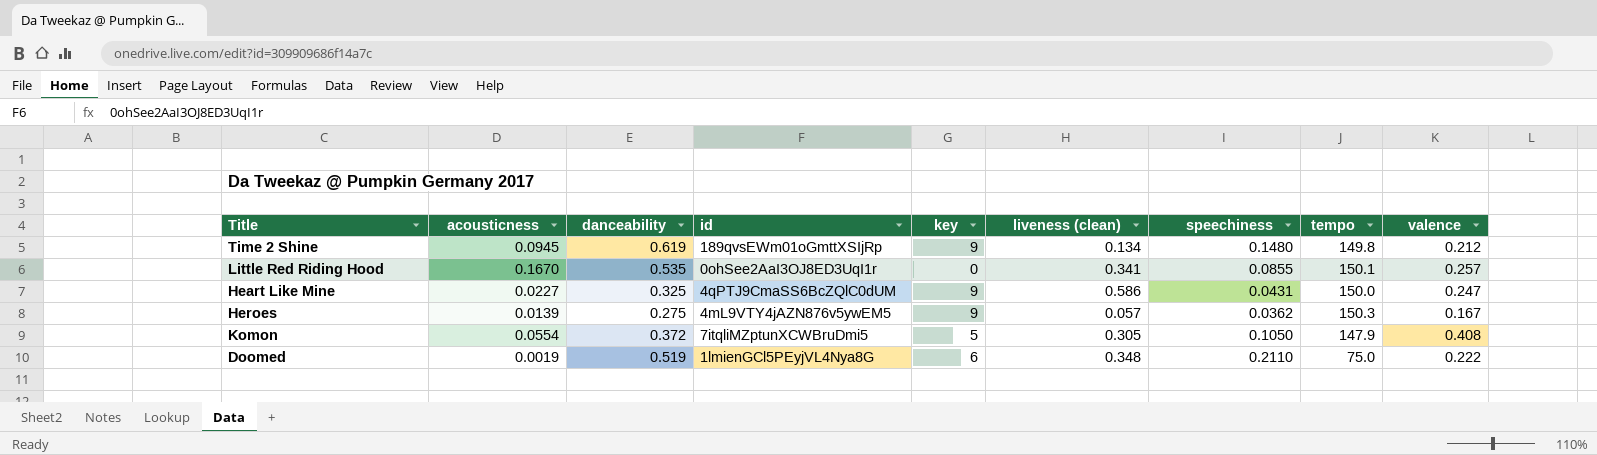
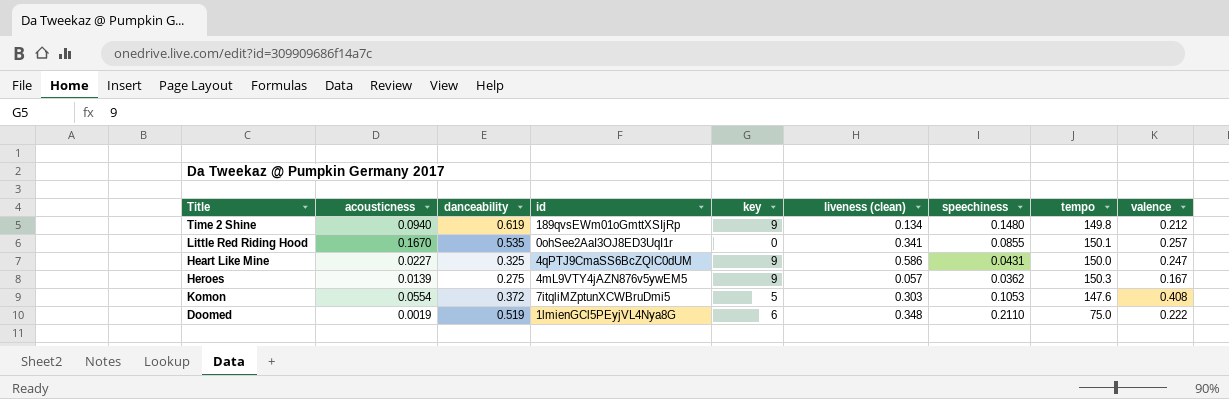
Time 2 Shine | acousticness: 0.0945 -> 0.0940
Komon | liveness (clean): 0.305 -> 0.303
Komon | speechiness: 0.1050 -> 0.1053
Komon | tempo: 147.9 -> 147.6

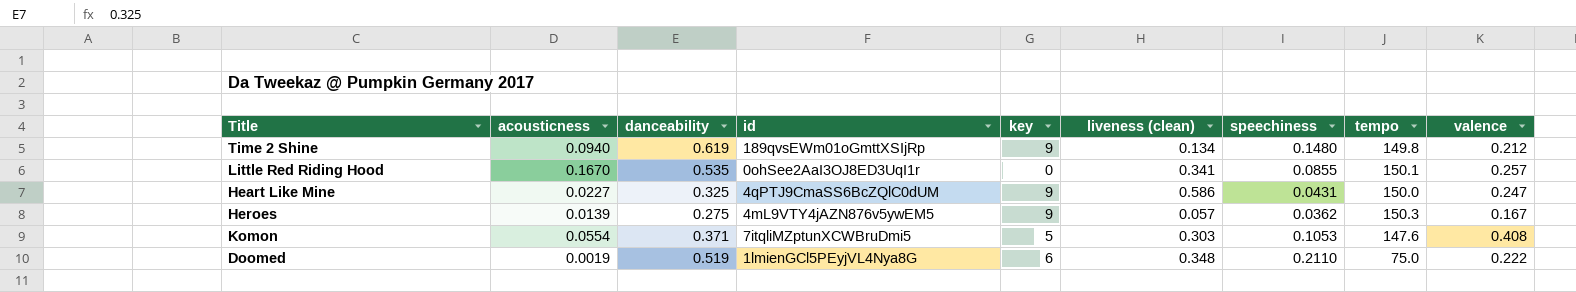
Komon | danceability: 0.372 -> 0.371

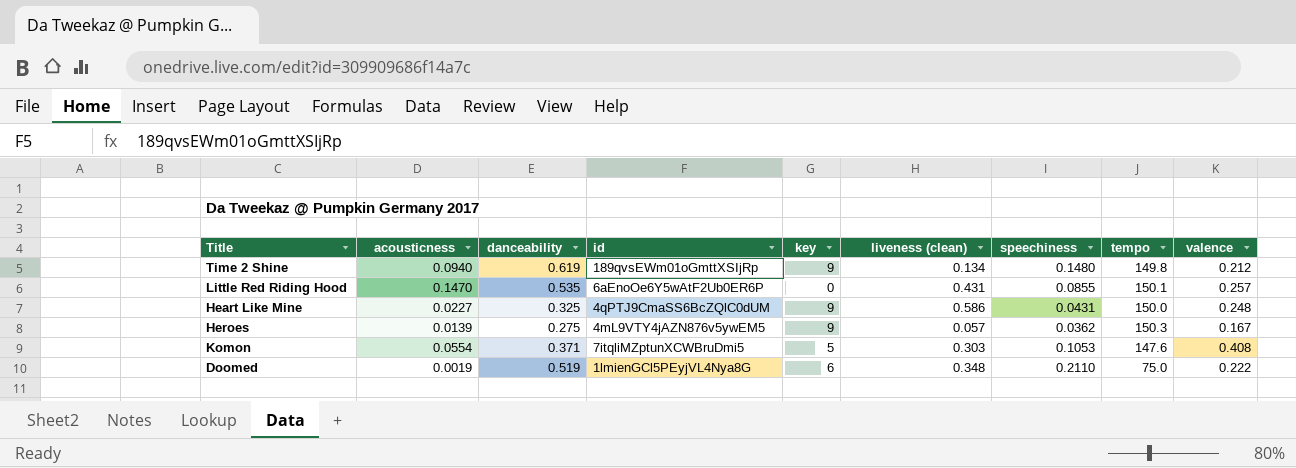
Little Red Riding Hood | acousticness: 0.1670 -> 0.1470
Little Red Riding Hood | id: 0ohSee2AaI3OJ8ED3UqI1r -> 6aEnoOe6Y5wAtF2Ub0ER6P
Little Red Riding Hood | liveness (clean): 0.341 -> 0.431
Heart Like Mine | valence: 0.247 -> 0.248

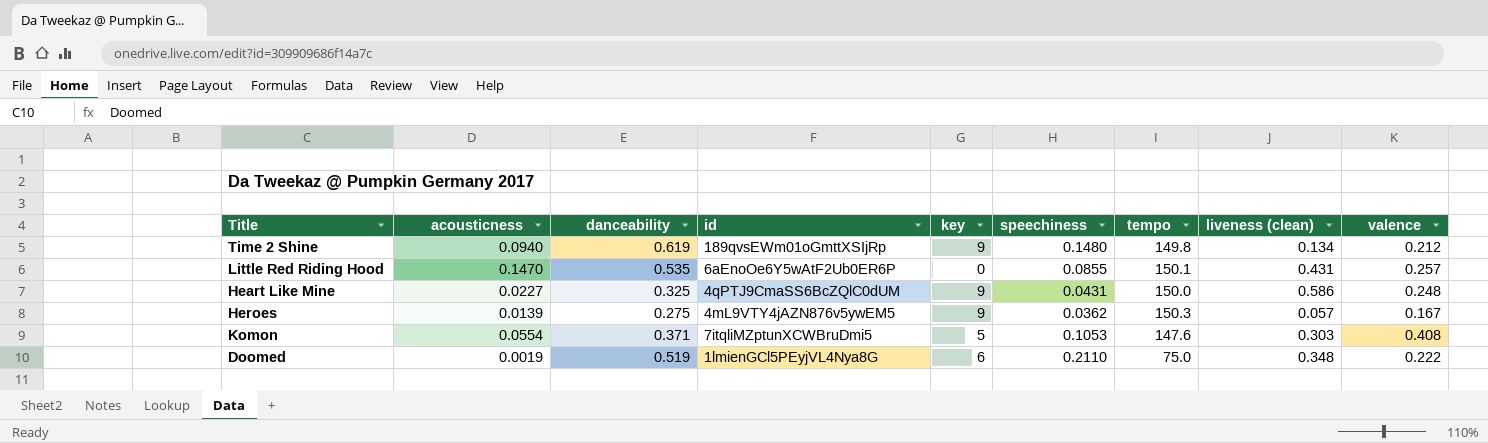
column liveness (clean) | position: 6 -> 8

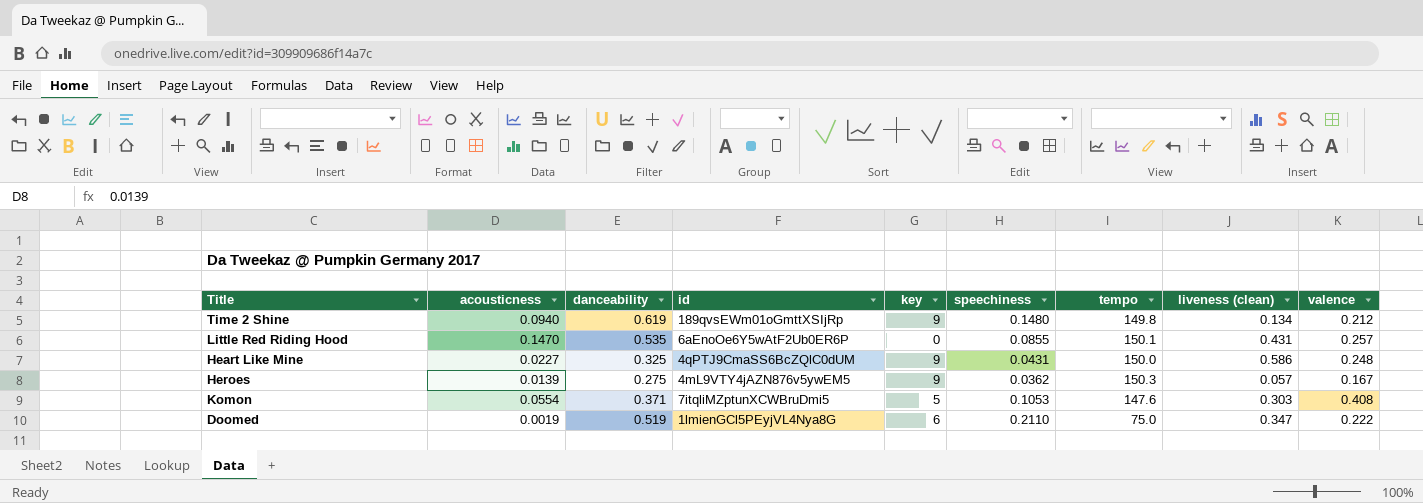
Doomed | liveness (clean): 0.348 -> 0.347

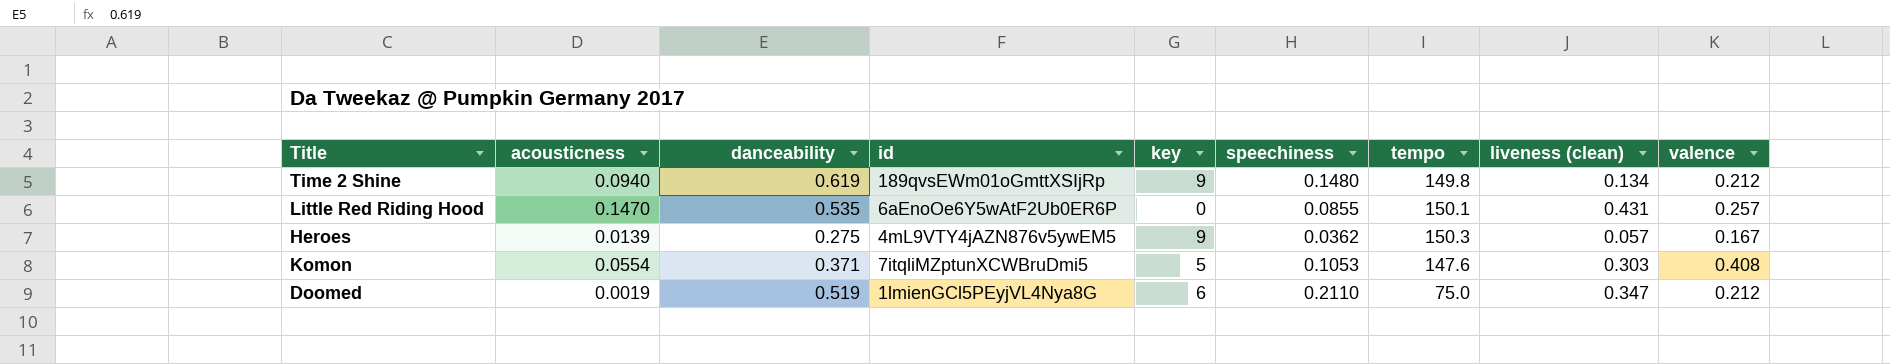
row Heart Like Mine: 0.0227 | 0.325 | 4qPTJ9CmaSS6BcZQlC0dUM | 9 | 0.0431 | 150.0 | 0.586 | 0.248 -> none
Doomed | valence: 0.222 -> 0.212

